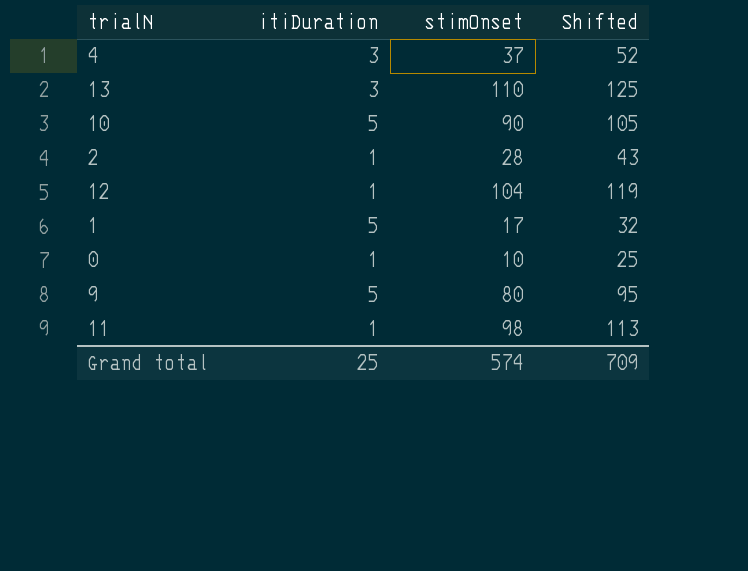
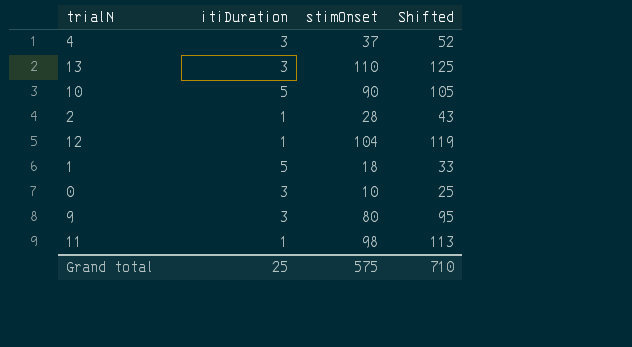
1 | stimOnset: 17 -> 18
1 | Shifted: 32 -> 33
0 | itiDuration: 1 -> 3
9 | itiDuration: 5 -> 3
Grand total | stimOnset: 574 -> 575
Grand total | Shifted: 709 -> 710

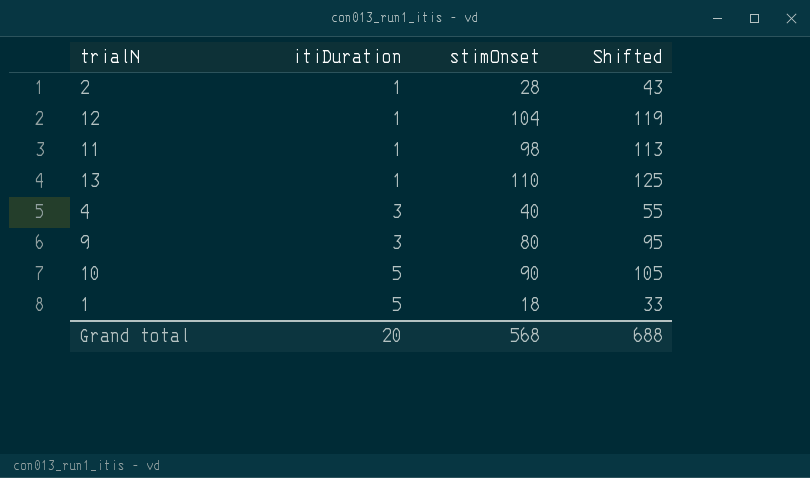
row order: none -> itiDuration ascending
row 0: 3 | 10 | 25 -> none
13 | itiDuration: 3 -> 1
4 | stimOnset: 37 -> 40
4 | Shifted: 52 -> 55
Grand total | itiDuration: 25 -> 20
Grand total | stimOnset: 575 -> 568
Grand total | Shifted: 710 -> 688

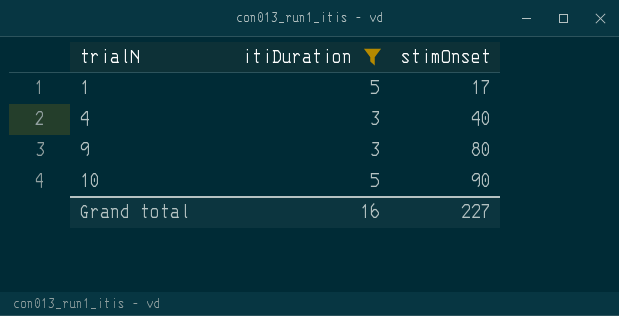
filter: none -> itiDuration != 1
row order: itiDuration ascending -> trialN ascending
column Shifted | formula: [stimOnset] + 15 -> none
1 | stimOnset: 18 -> 17
Grand total | itiDuration: 20 -> 16
Grand total | stimOnset: 568 -> 227

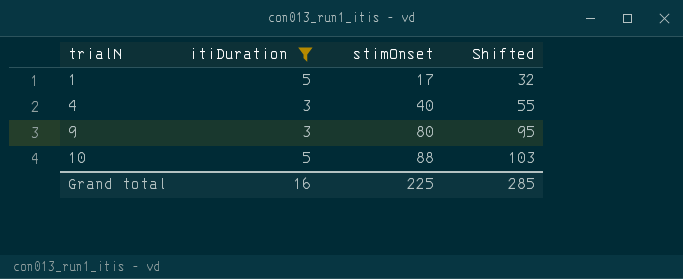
column Shifted | formula: none -> [stimOnset] + 15
10 | stimOnset: 90 -> 88
Grand total | stimOnset: 227 -> 225

